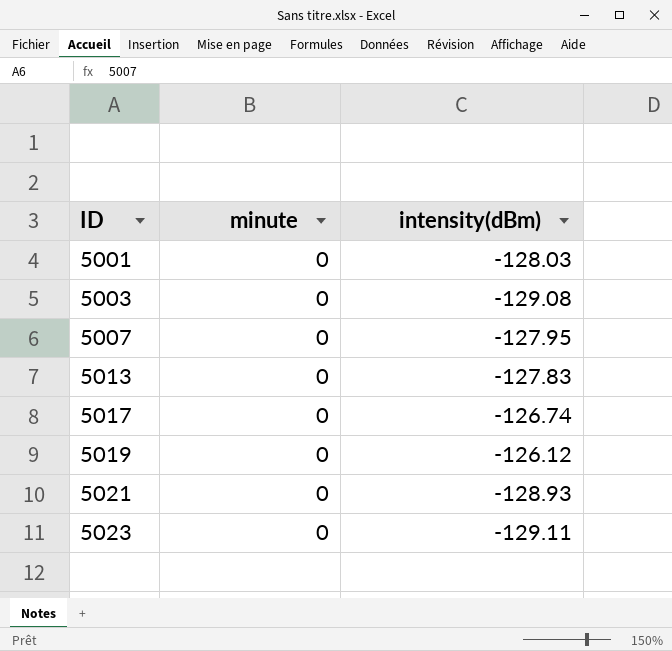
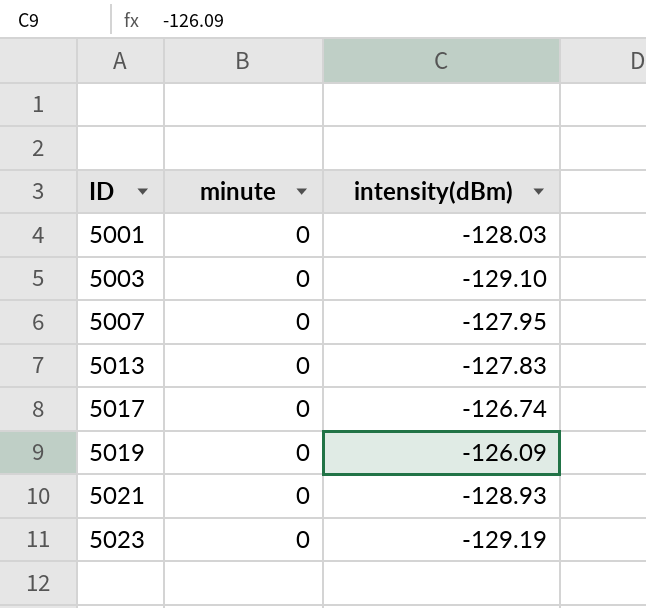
5003 | intensity(dBm): -129.08 -> -129.10
5019 | intensity(dBm): -126.12 -> -126.09
5023 | intensity(dBm): -129.11 -> -129.19

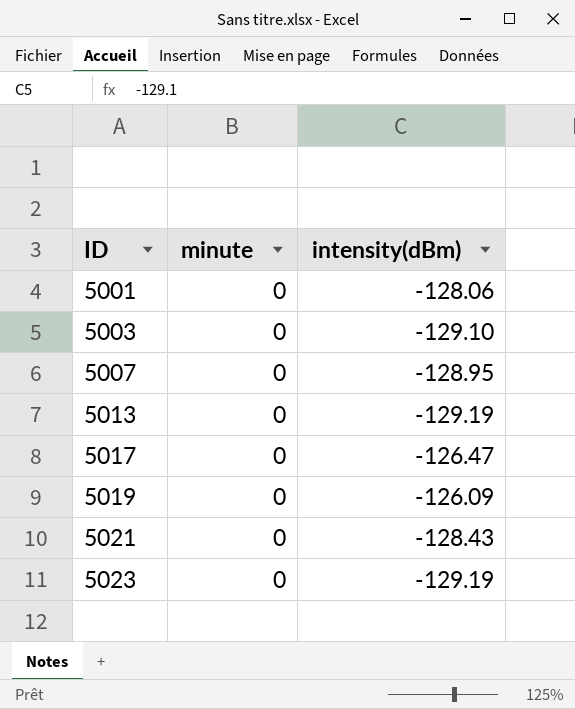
5001 | intensity(dBm): -128.03 -> -128.06
5007 | intensity(dBm): -127.95 -> -128.95
5013 | intensity(dBm): -127.83 -> -129.19
5017 | intensity(dBm): -126.74 -> -126.47
5021 | intensity(dBm): -128.93 -> -128.43

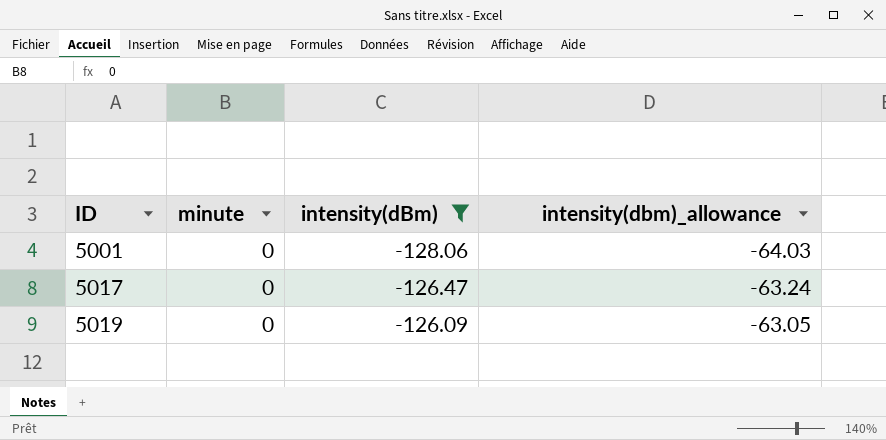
filter: none -> intensity(dBm) >= -128.06
column intensity(dbm)_allowance | formula: none -> [intensity(dBm)] * 0.5

